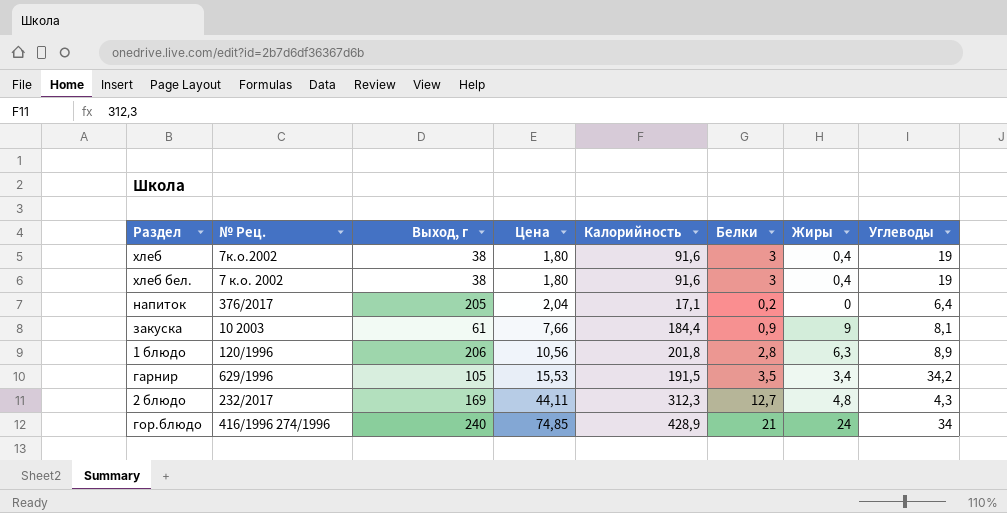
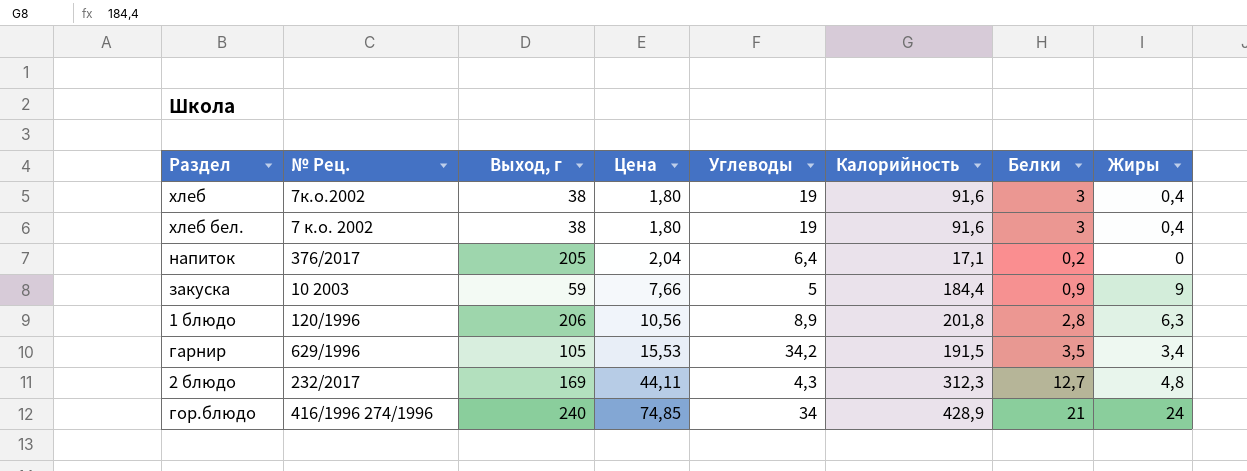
column Углеводы | position: 8 -> 5
закуска | Выход, г: 61 -> 59
закуска | Углеводы: 8,1 -> 5

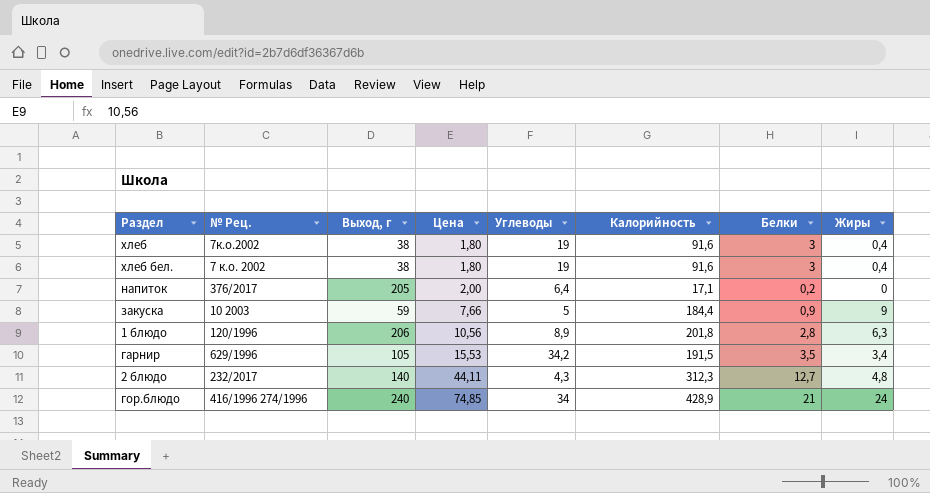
напиток | Цена: 2,04 -> 2,00
2 блюдо | Выход, г: 169 -> 140

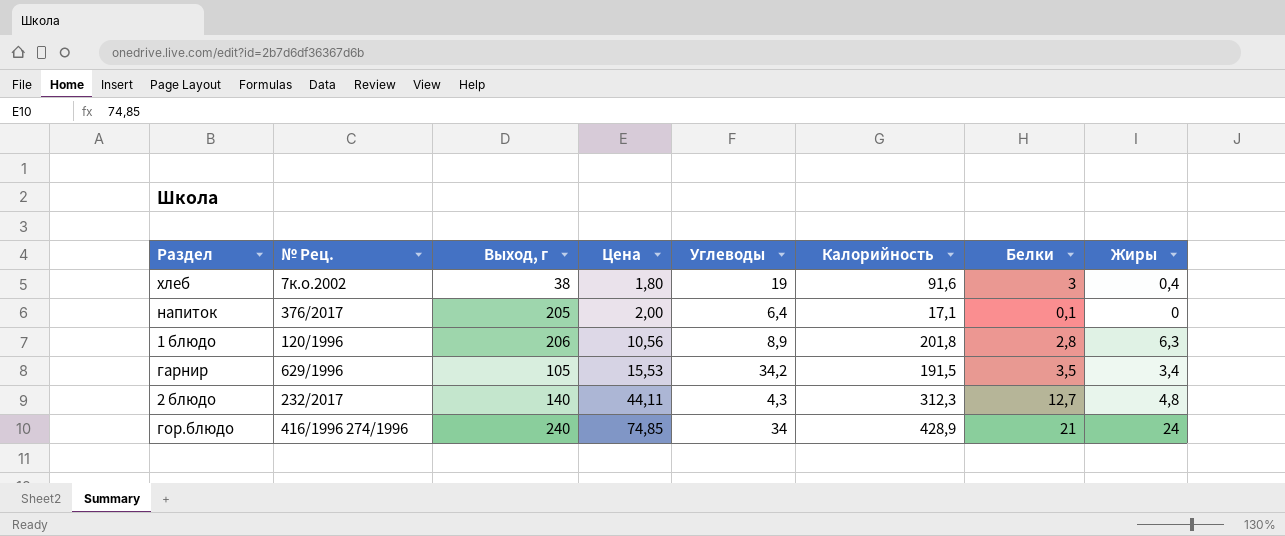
row хлеб бел.: 7 к.о. 2002 | 38 | 1,80 | 19 | 91,6 | 3 | 0,4 -> none
row закуска: 10 2003 | 59 | 7,66 | 5 | 184,4 | 0,9 | 9 -> none
напиток | Белки: 0,2 -> 0,1

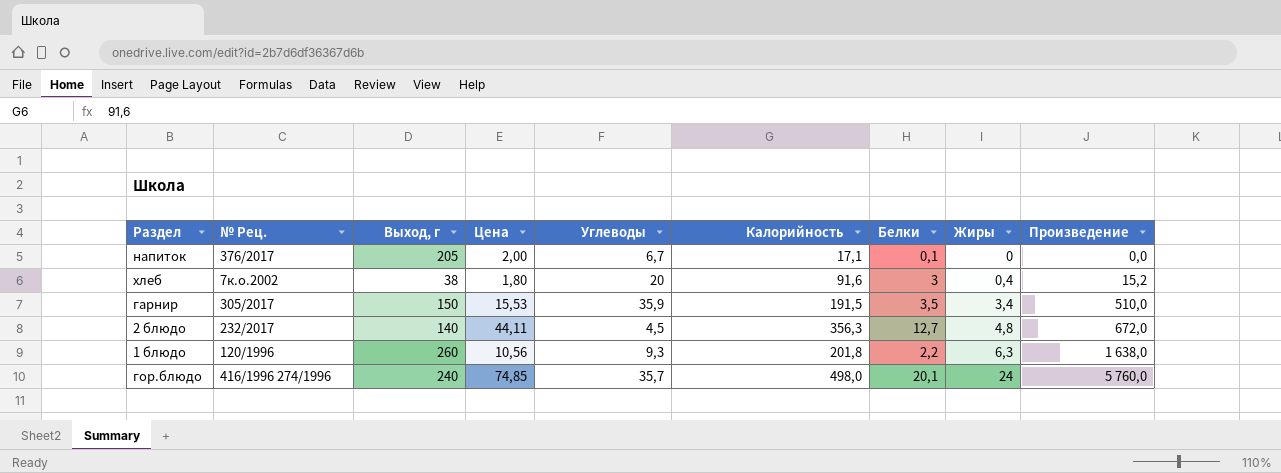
row order: Цена ascending -> Жиры ascending
column Произведение | formula: none -> [Выход, г] * [Жиры]
напиток | Углеводы: 6,4 -> 6,7
хлеб | Углеводы: 19 -> 20
гарнир | № Рец.: 629/1996 -> 305/2017
гарнир | Выход, г: 105 -> 150
гарнир | Углеводы: 34,2 -> 35,9
2 блюдо | Углеводы: 4,3 -> 4,5
2 блюдо | Калорийность: 312,3 -> 356,3
1 блюдо | Выход, г: 206 -> 260
1 блюдо | Углеводы: 8,9 -> 9,3
1 блюдо | Белки: 2,8 -> 2,2
гор.блюдо | Углеводы: 34 -> 35,7
гор.блюдо | Калорийность: 428,9 -> 498,0
гор.блюдо | Белки: 21 -> 20,1

